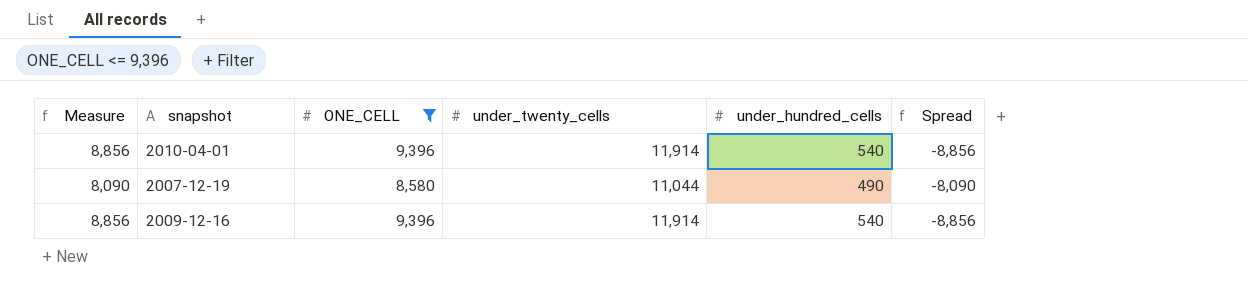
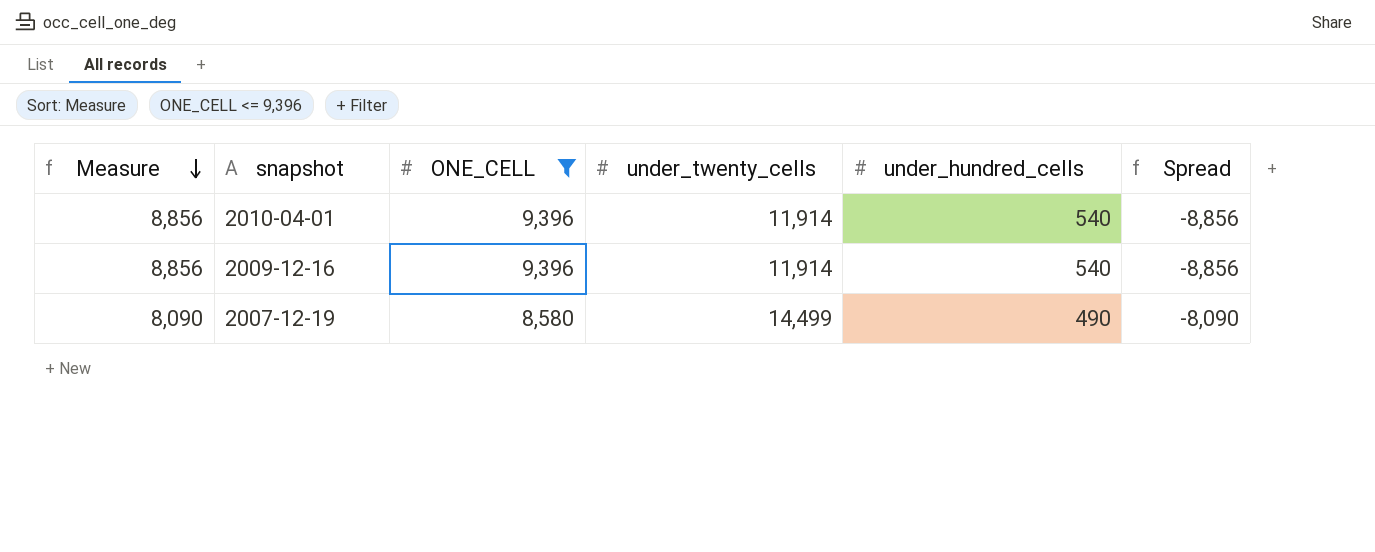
row order: none -> Measure descending
2007-12-19 | under_twenty_cells: 11,044 -> 14,499

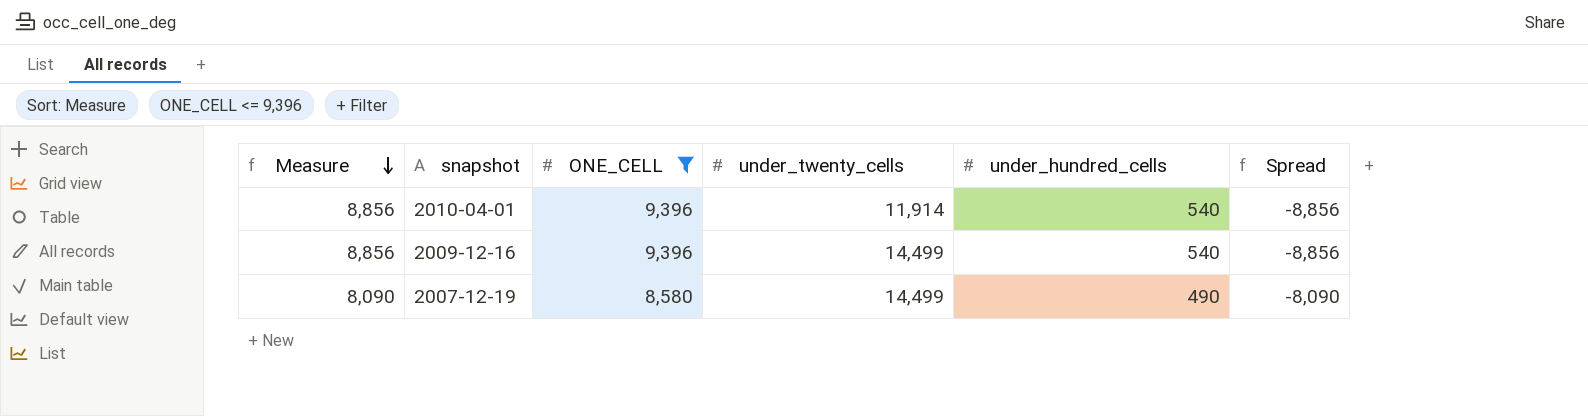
2009-12-16 | under_twenty_cells: 11,914 -> 14,499

